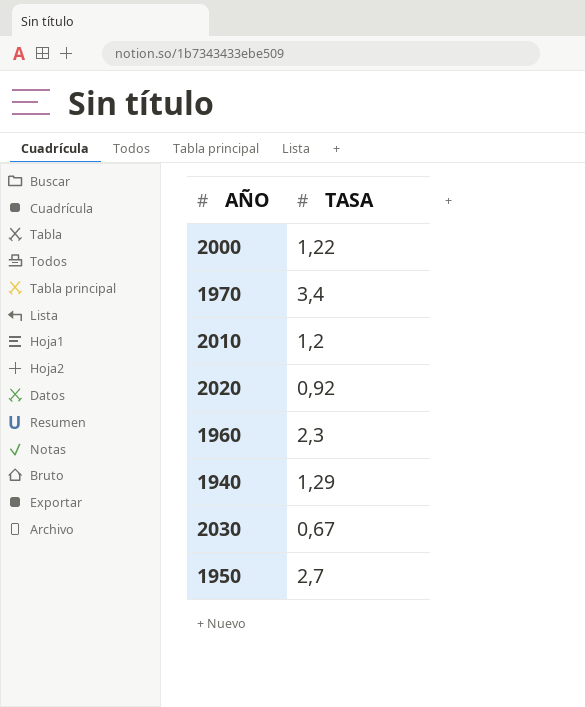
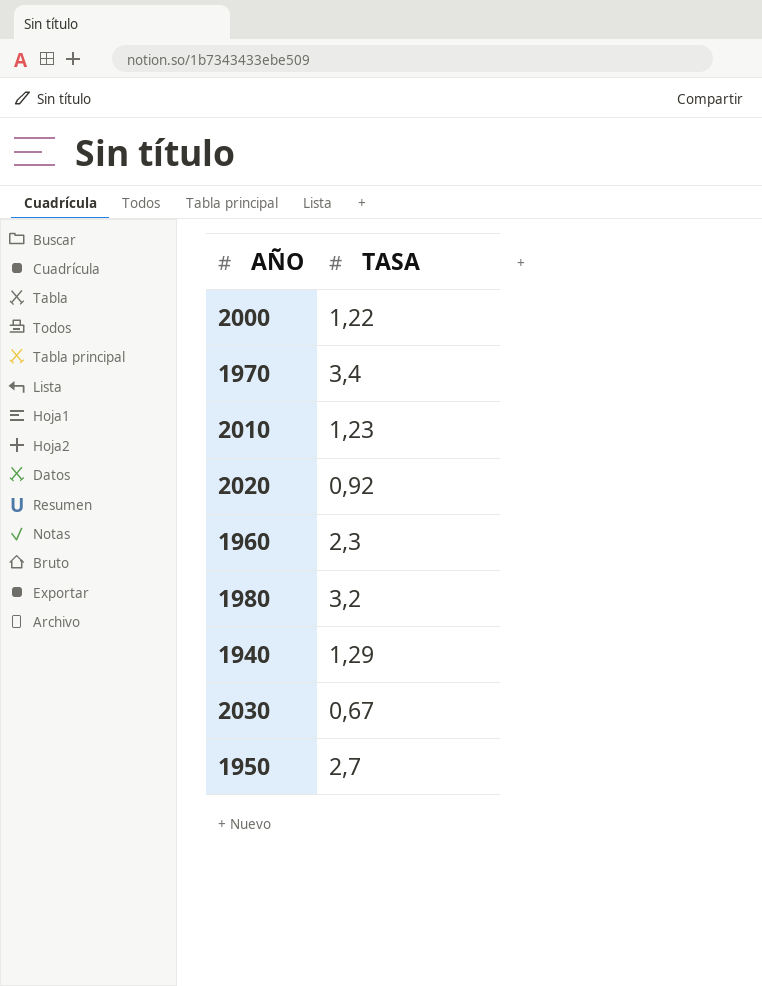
2010 | TASA: 1,2 -> 1,23
row 1980: none -> 3,2

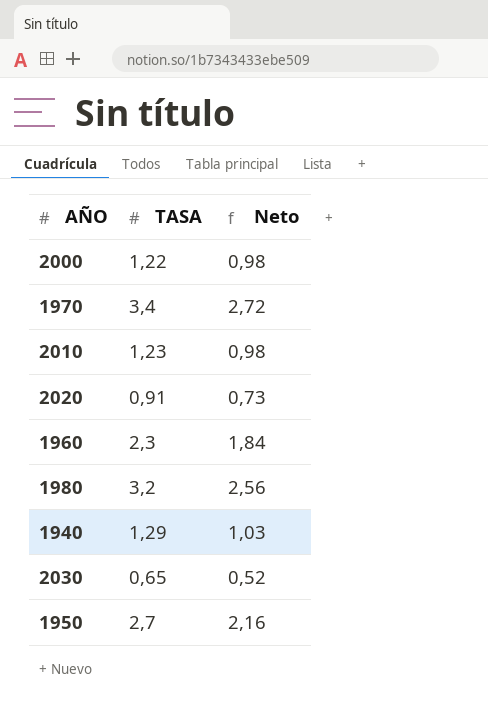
column Neto | formula: none -> [TASA] * 0,8
2020 | TASA: 0,92 -> 0,91
2030 | TASA: 0,67 -> 0,65

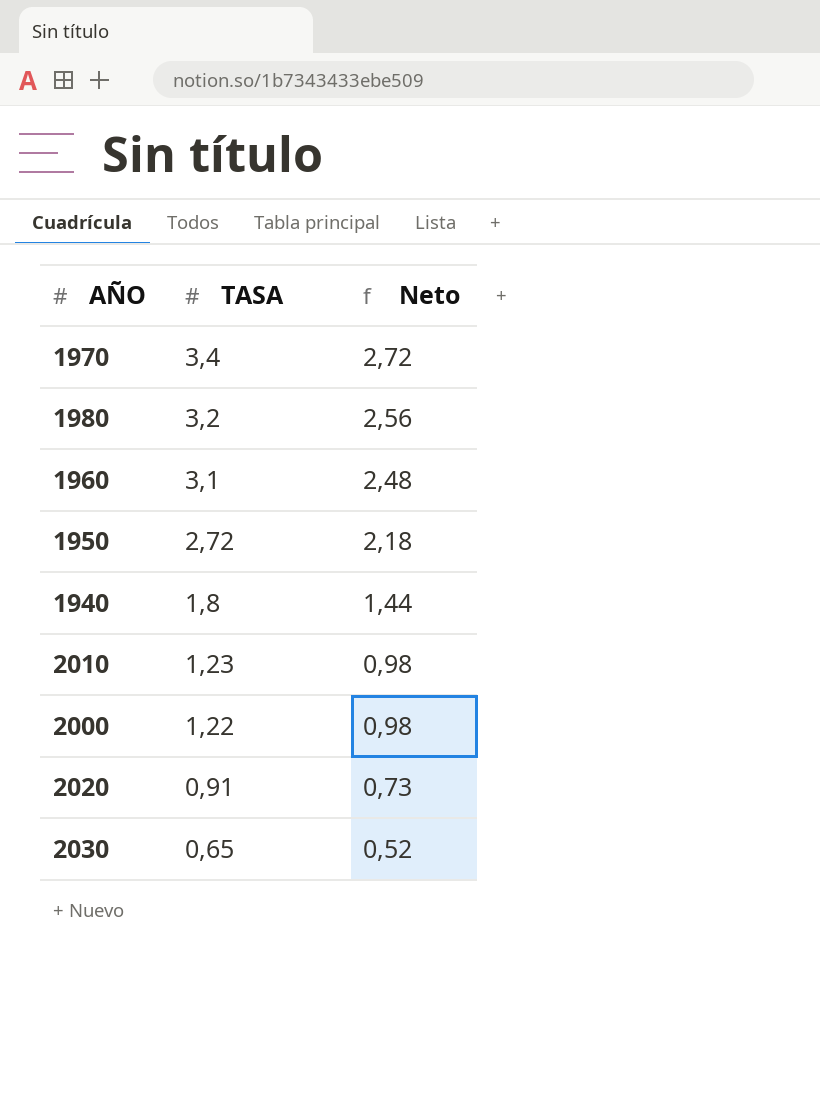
row order: none -> TASA descending
1960 | TASA: 2,3 -> 3,1
1960 | Neto: 1,84 -> 2,48
1950 | TASA: 2,7 -> 2,72
1950 | Neto: 2,16 -> 2,18
1940 | TASA: 1,29 -> 1,8
1940 | Neto: 1,03 -> 1,44

